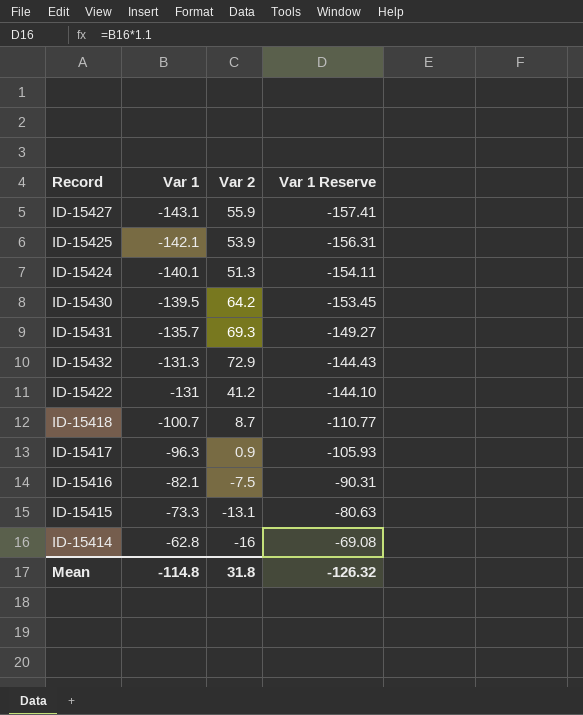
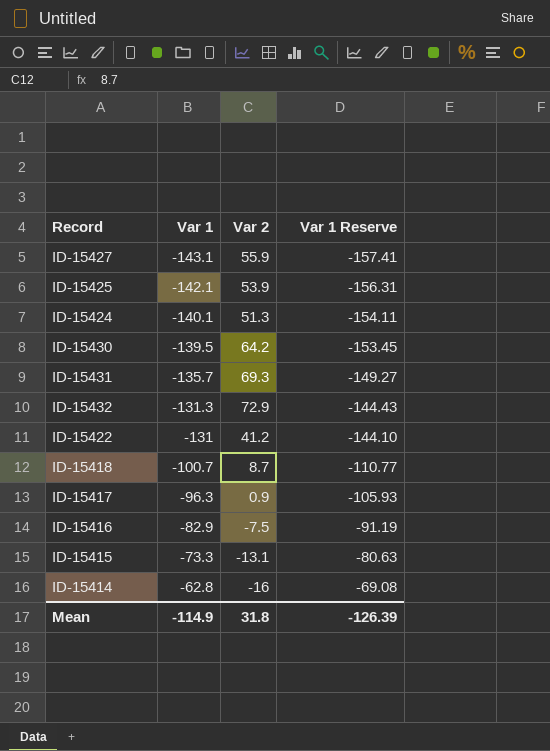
ID-15416 | Var 1: -82.1 -> -82.9
ID-15416 | Var 1 Reserve: -90.31 -> -91.19
Mean | Var 1: -114.8 -> -114.9
Mean | Var 1 Reserve: -126.32 -> -126.39

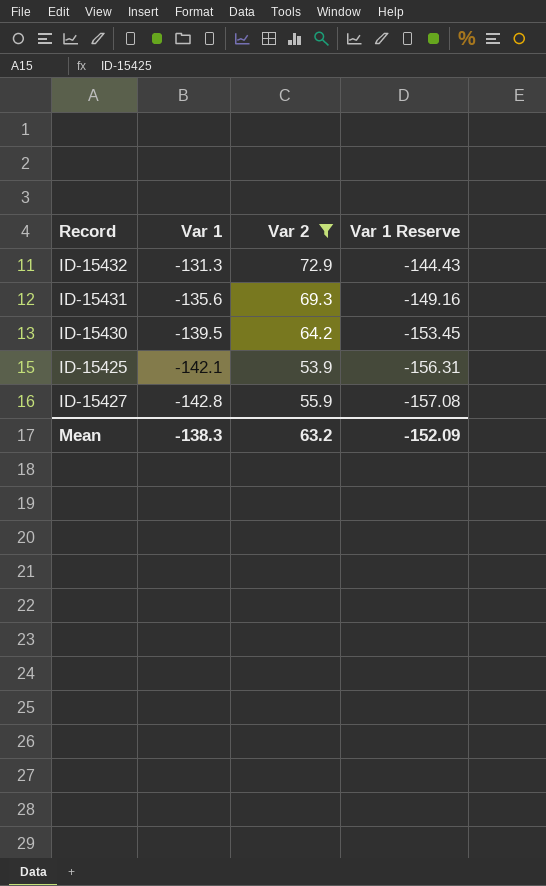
filter: none -> Var 2 >= 53.9
row order: Var 1 ascending -> Var 1 descending
ID-15431 | Var 1: -135.7 -> -135.6
ID-15431 | Var 1 Reserve: -149.27 -> -149.16
ID-15427 | Var 1: -143.1 -> -142.8
ID-15427 | Var 1 Reserve: -157.41 -> -157.08
Mean | Var 1: -114.9 -> -138.3
Mean | Var 2: 31.8 -> 63.2
Mean | Var 1 Reserve: -126.39 -> -152.09

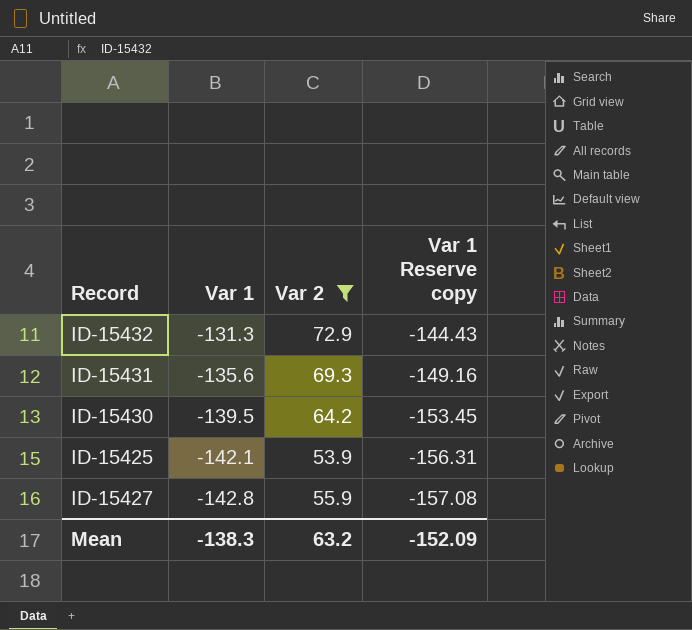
column name: Var 1 Reserve -> Var 1 Reserve copy

